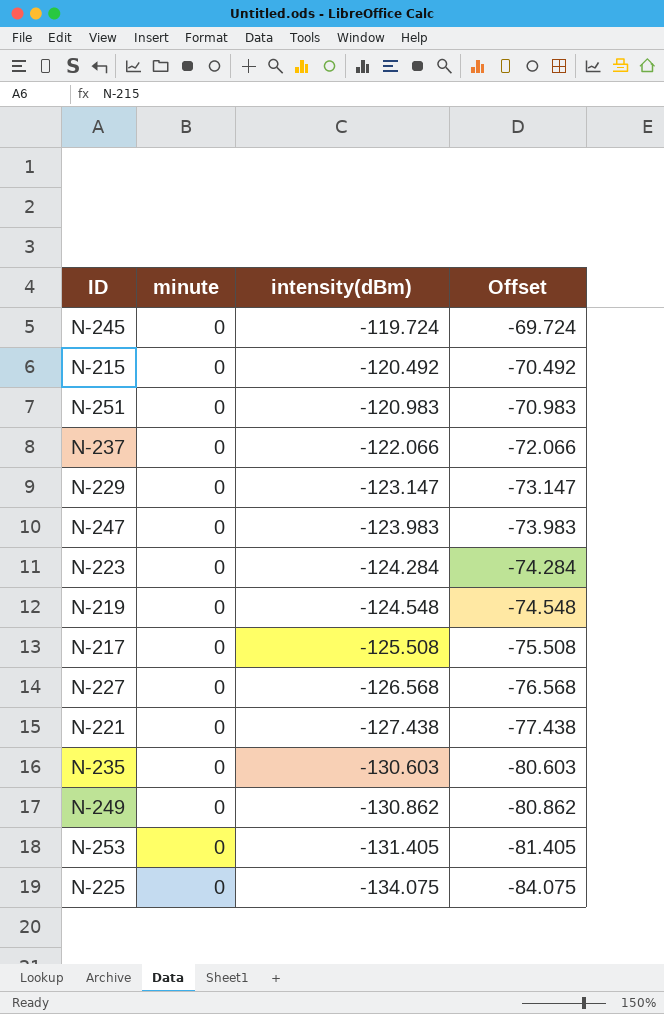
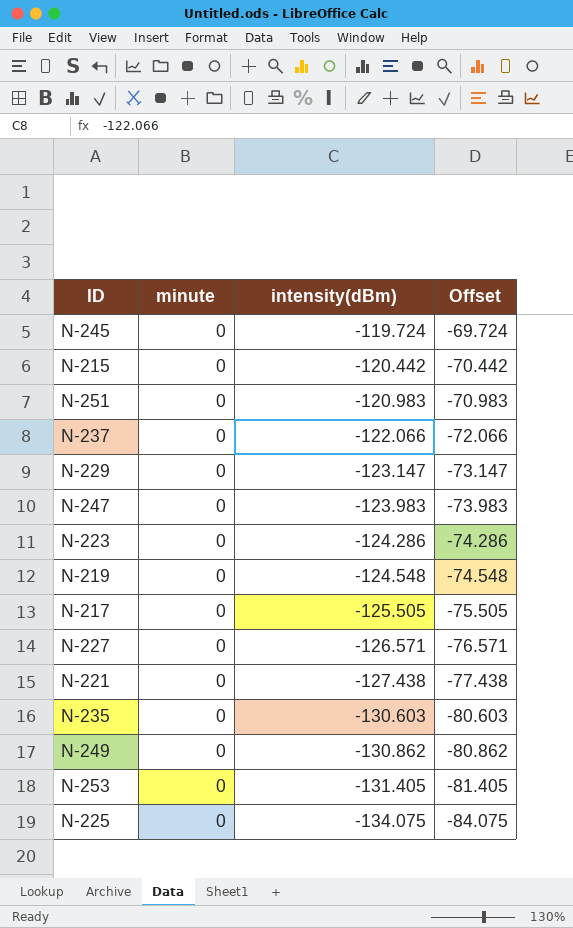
N-215 | intensity(dBm): -120.492 -> -120.442
N-215 | Offset: -70.492 -> -70.442
N-223 | intensity(dBm): -124.284 -> -124.286
N-223 | Offset: -74.284 -> -74.286
N-217 | intensity(dBm): -125.508 -> -125.505
N-217 | Offset: -75.508 -> -75.505
N-227 | intensity(dBm): -126.568 -> -126.571
N-227 | Offset: -76.568 -> -76.571

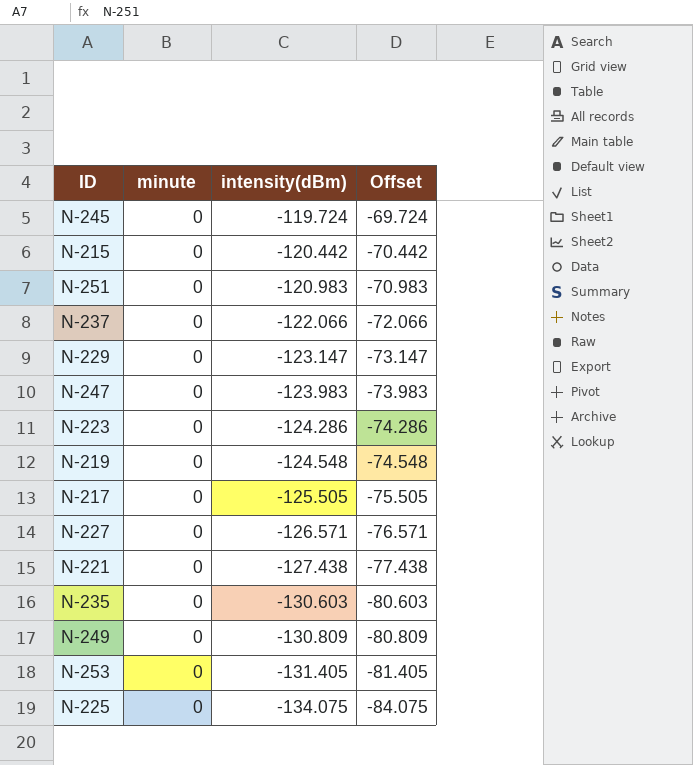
N-249 | intensity(dBm): -130.862 -> -130.809
N-249 | Offset: -80.862 -> -80.809

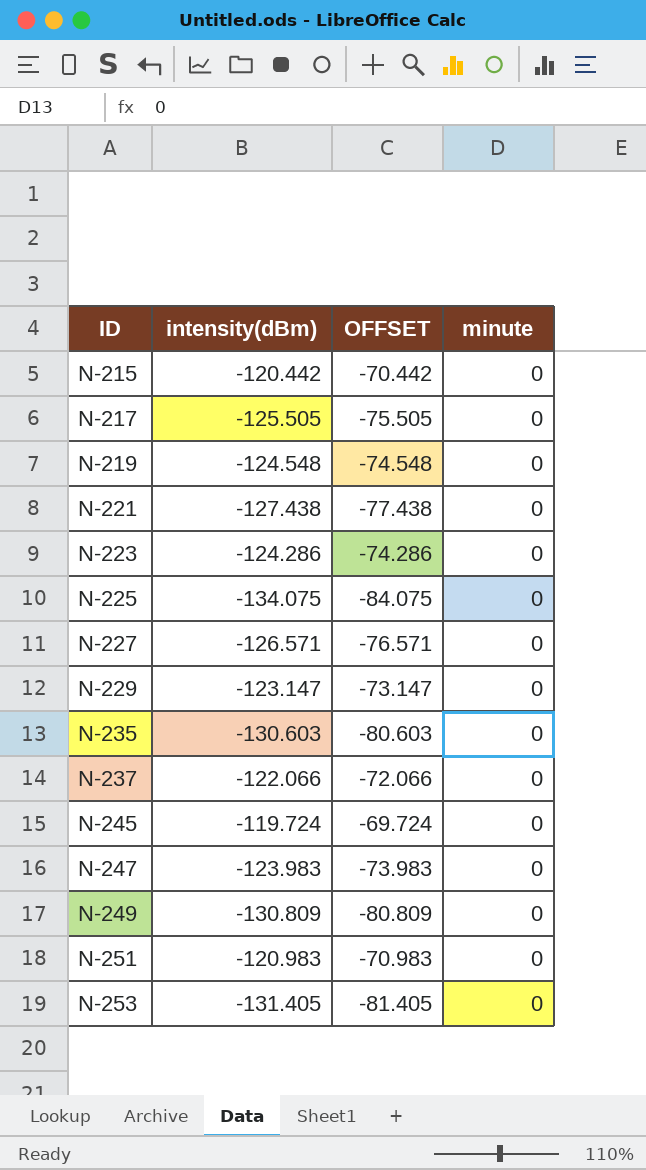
row order: intensity(dBm) descending -> ID ascending
column name: Offset -> OFFSET
column minute | position: 2 -> 4

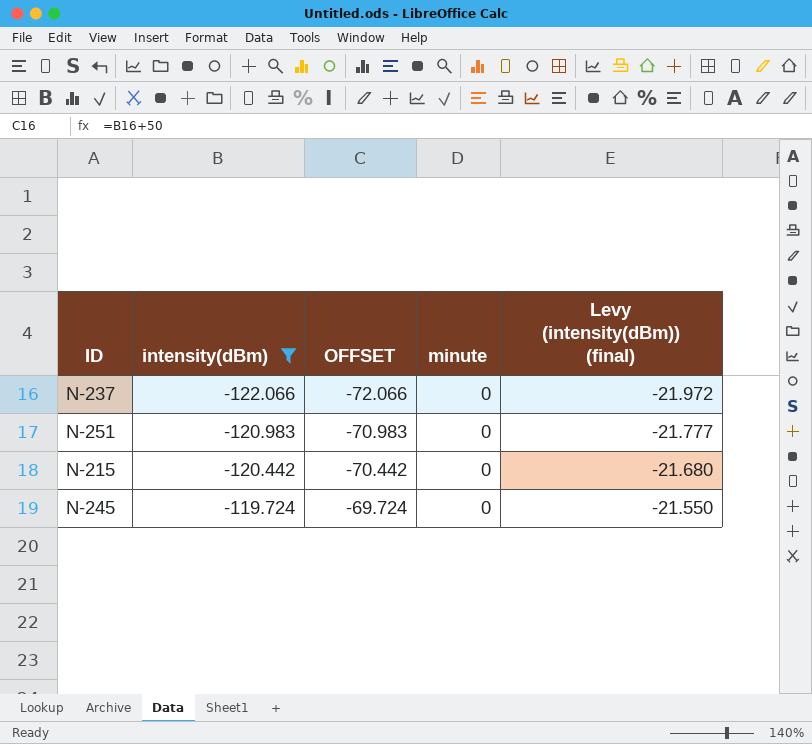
filter: none -> intensity(dBm) >= -122.066
row order: ID ascending -> intensity(dBm) ascending
column Levy (intensity(dBm)) (final) | formula: none -> [intensity(dBm)] * 0.18

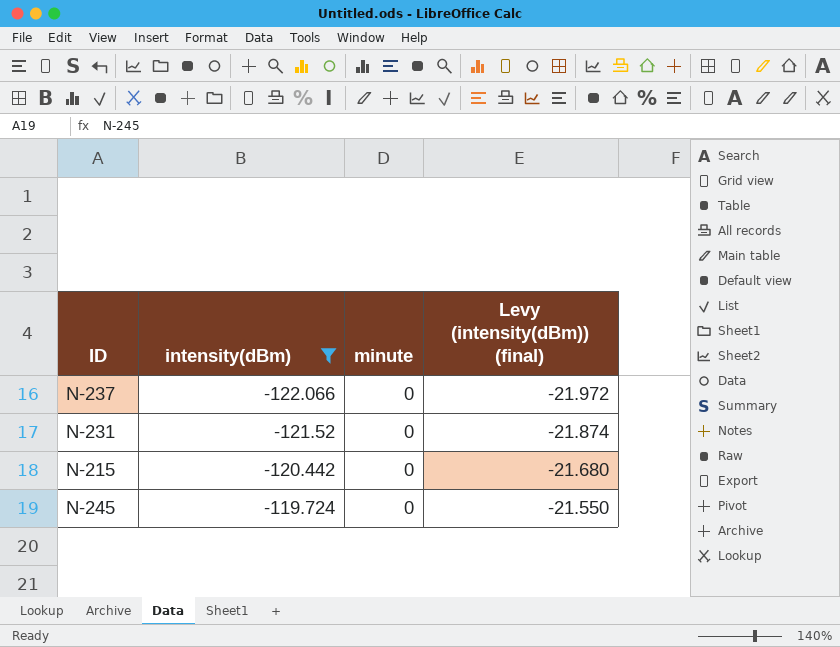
column OFFSET | formula: [intensity(dBm)] + 50 -> none
row N-251: -120.983 | -70.983 | 0 | -21.777 -> none
row N-231: none -> -121.52 | 0 | -21.874

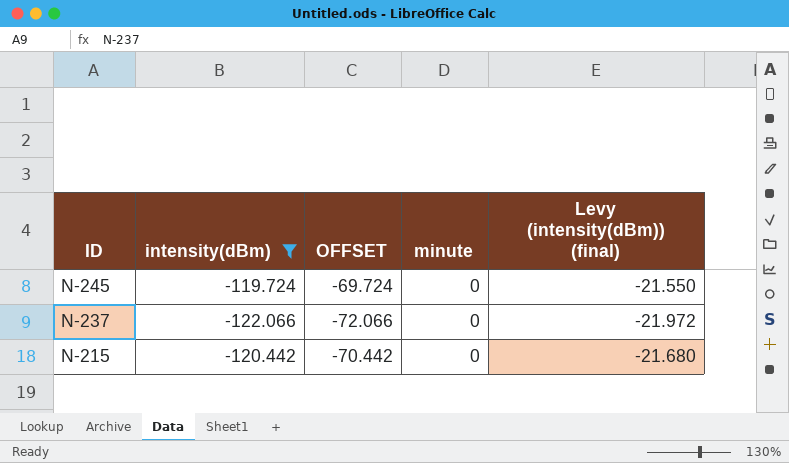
row order: intensity(dBm) ascending -> ID descending
column OFFSET | formula: none -> [intensity(dBm)] + 50
row N-231: -121.52 | 0 | -21.874 -> none

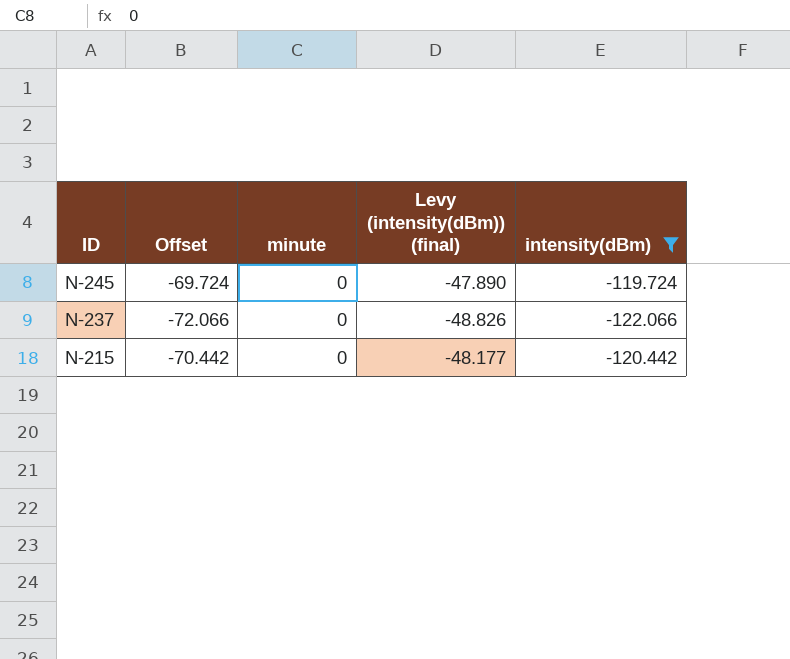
column name: OFFSET -> Offset
column Levy (intensity(dBm)) (final) | formula: [intensity(dBm)] * 0.18 -> [intensity(dBm)] * 0.4
column intensity(dBm) | position: 2 -> 5

